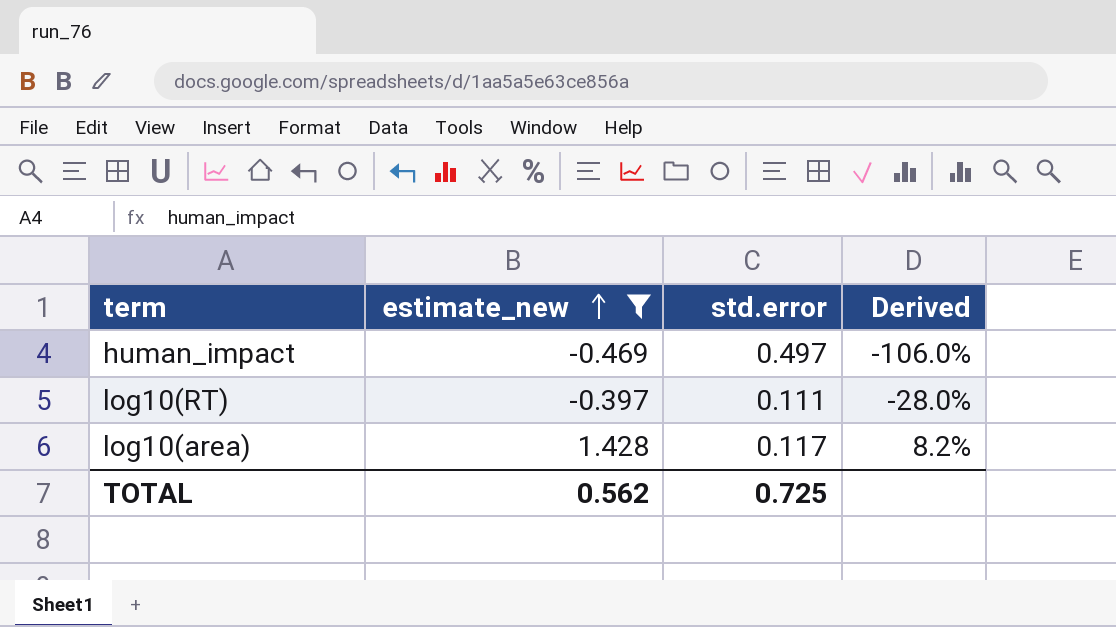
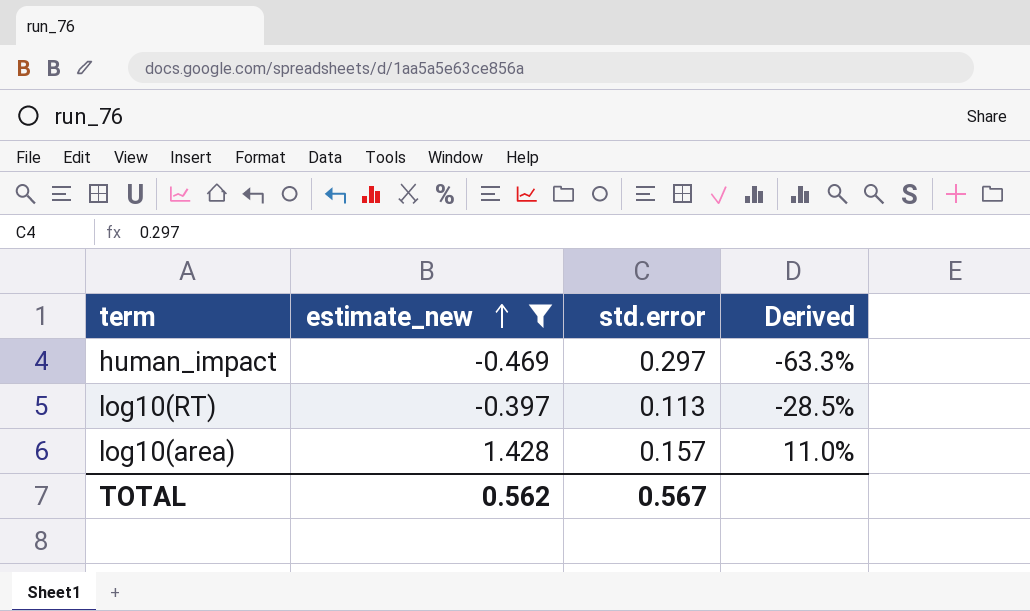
human_impact | std.error: 0.497 -> 0.297
human_impact | Derived: -106.0% -> -63.3%
log10(RT) | std.error: 0.111 -> 0.113
log10(RT) | Derived: -28.0% -> -28.5%
log10(area) | std.error: 0.117 -> 0.157
log10(area) | Derived: 8.2% -> 11.0%
TOTAL | std.error: 0.725 -> 0.567

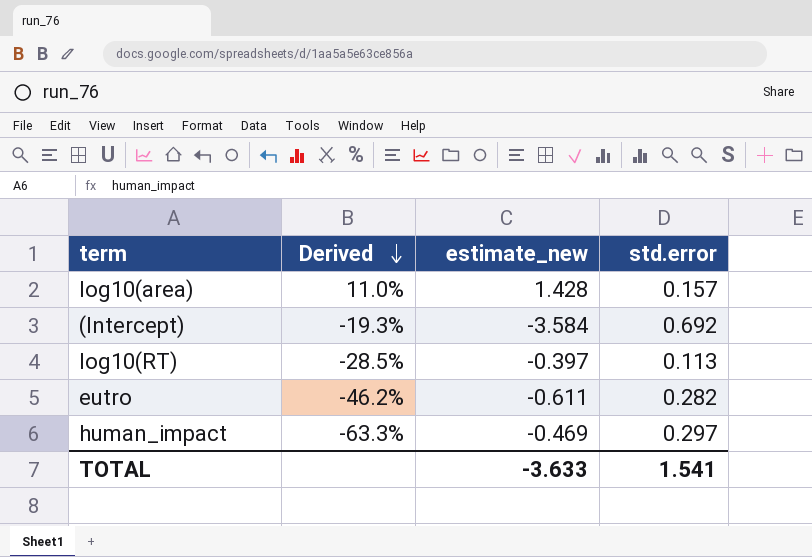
filter: estimate_new >= -0.469 -> none
row order: estimate_new ascending -> Derived descending
column Derived | position: 4 -> 2
TOTAL | estimate_new: 0.562 -> -3.633
TOTAL | std.error: 0.567 -> 1.541

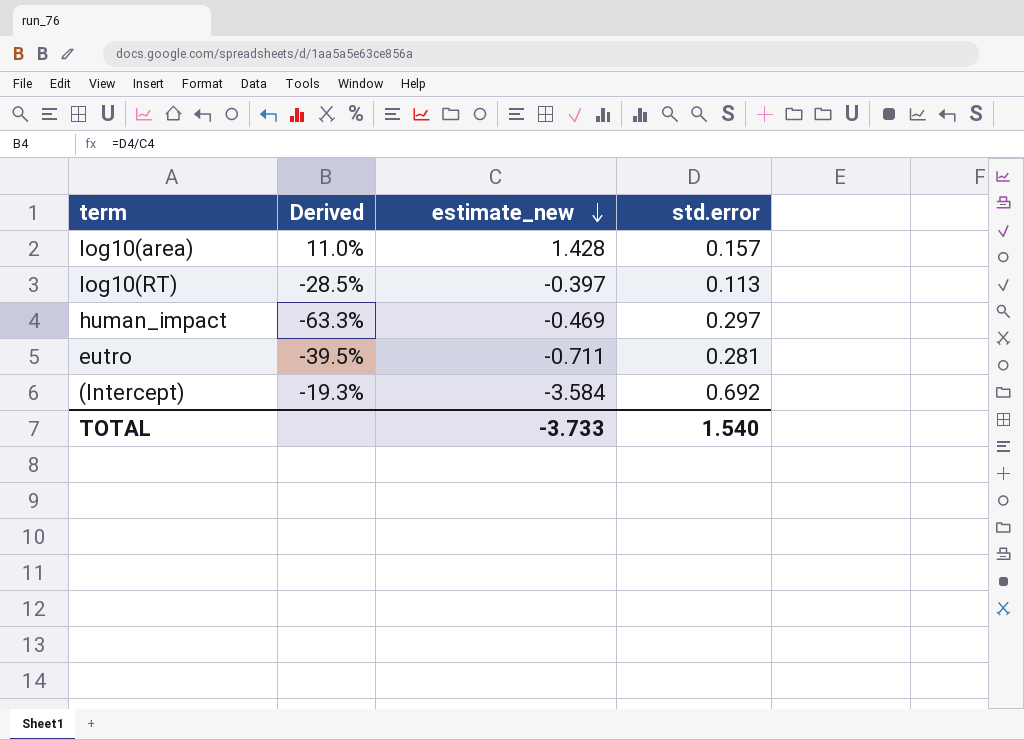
row order: Derived descending -> estimate_new descending
eutro | Derived: -46.2% -> -39.5%
eutro | estimate_new: -0.611 -> -0.711
eutro | std.error: 0.282 -> 0.281
TOTAL | estimate_new: -3.633 -> -3.733
TOTAL | std.error: 1.541 -> 1.540

